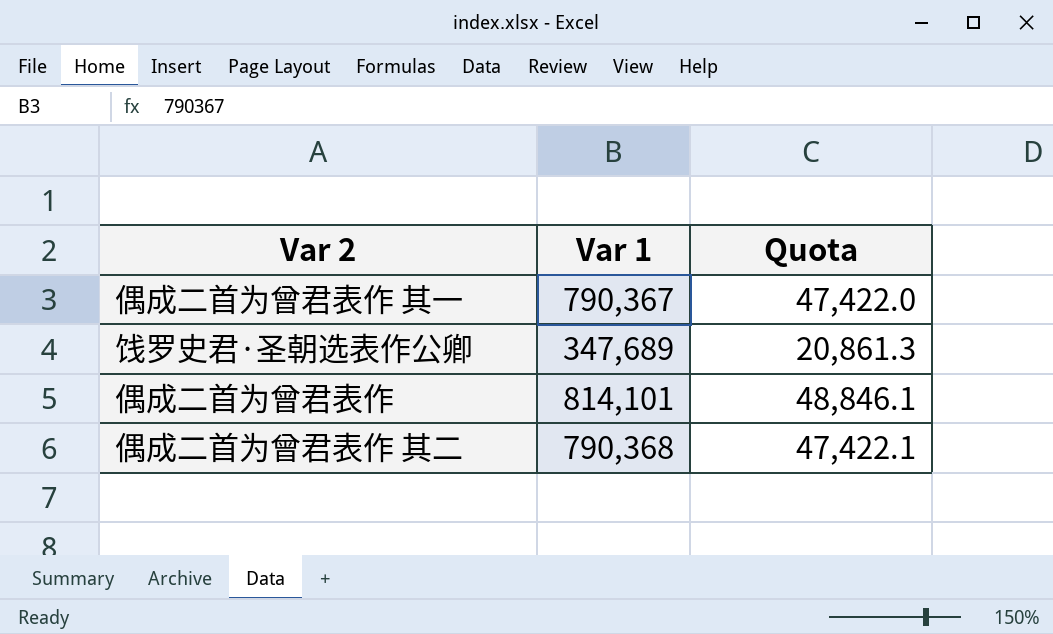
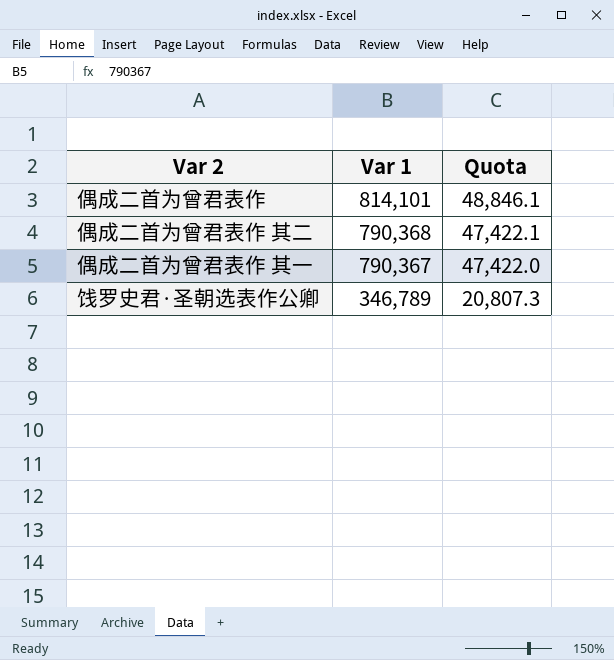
row order: none -> Var 1 descending
饯罗史君·圣朝选表作公卿 | Var 1: 347,689 -> 346,789
饯罗史君·圣朝选表作公卿 | Quota: 20,861.3 -> 20,807.3

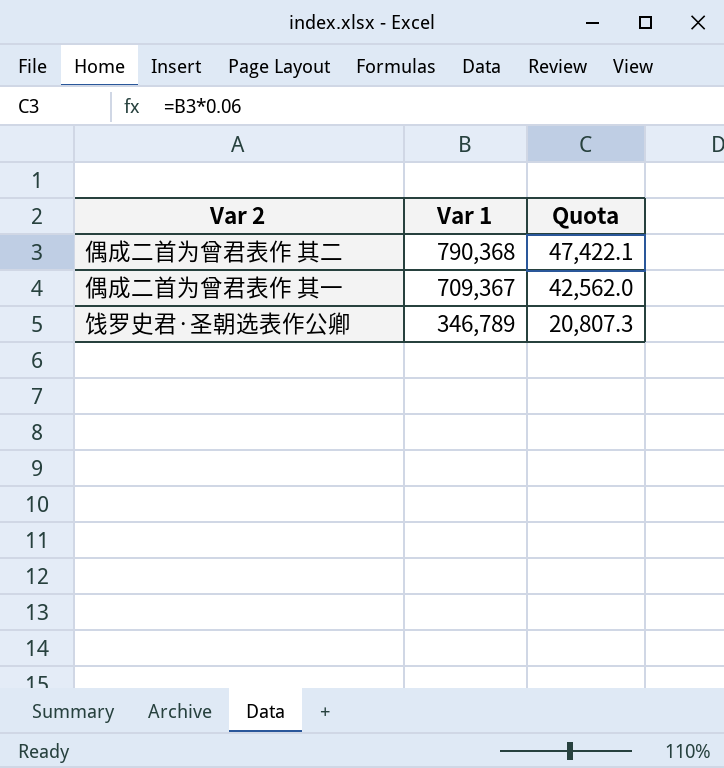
row 偶成二首为曾君表作: 814,101 | 48,846.1 -> none
偶成二首为曾君表作 其一 | Var 1: 790,367 -> 709,367
偶成二首为曾君表作 其一 | Quota: 47,422.0 -> 42,562.0

